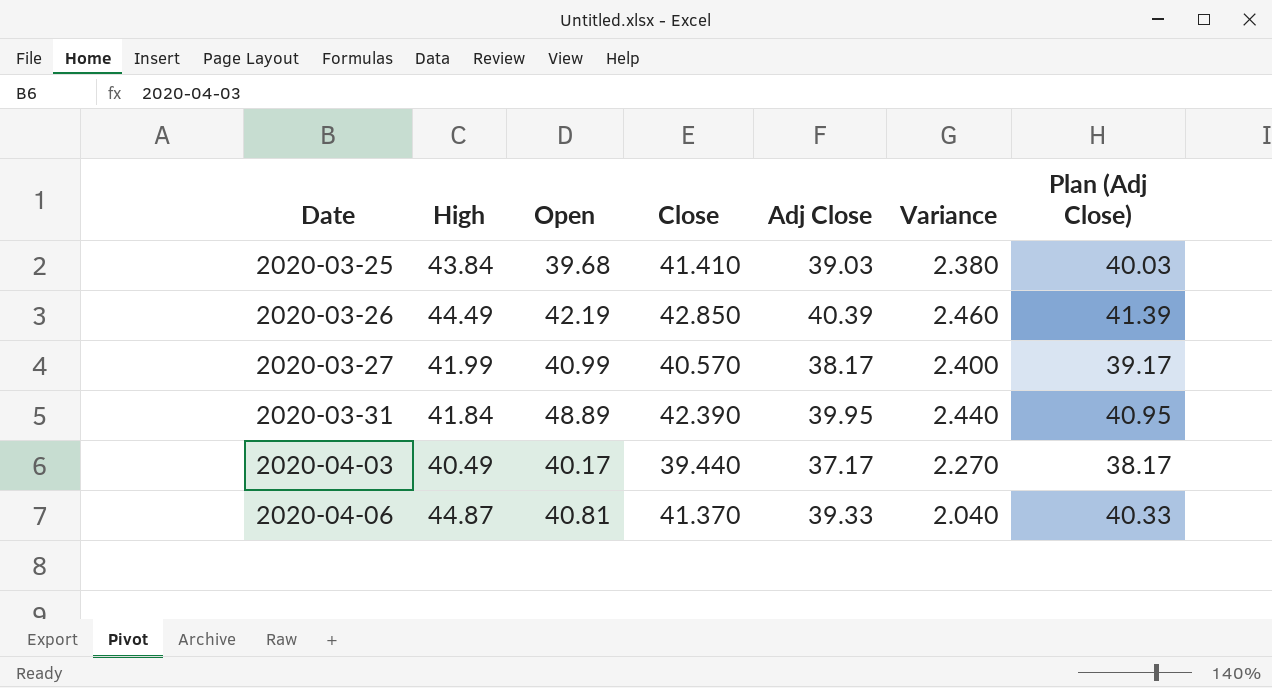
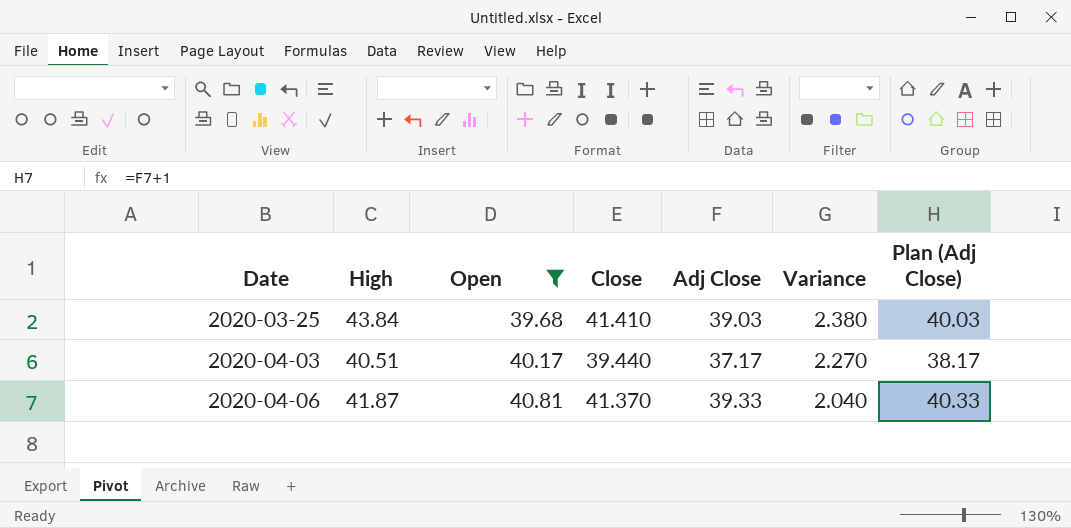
filter: none -> Open <= 40.81
2020-04-03 | High: 40.49 -> 40.51
2020-04-06 | High: 44.87 -> 41.87

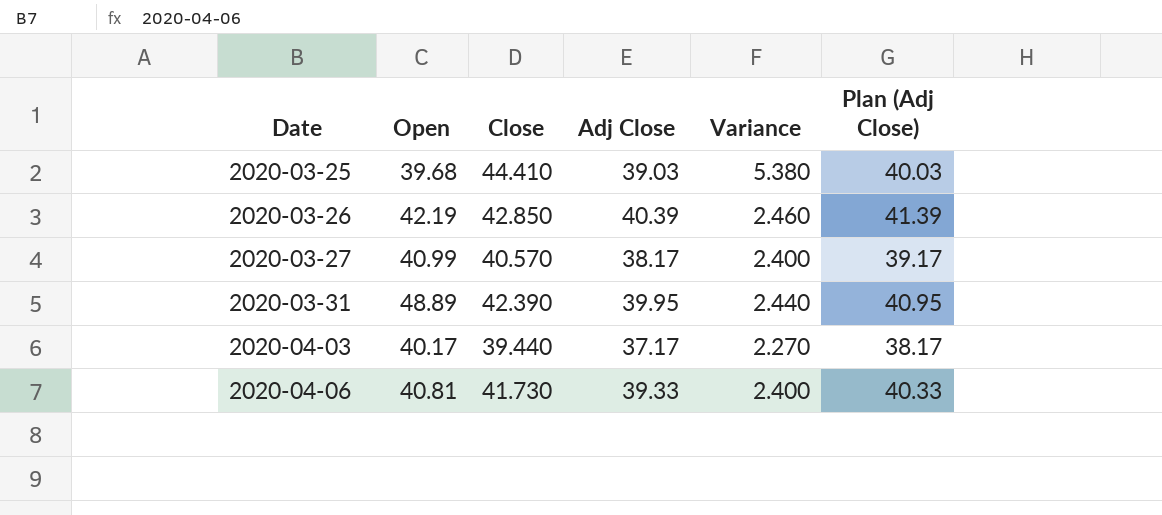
filter: Open <= 40.81 -> none
column High | position: 2 -> none
2020-03-25 | Close: 41.410 -> 44.410
2020-03-25 | Variance: 2.380 -> 5.380
2020-04-06 | Close: 41.370 -> 41.730
2020-04-06 | Variance: 2.040 -> 2.400

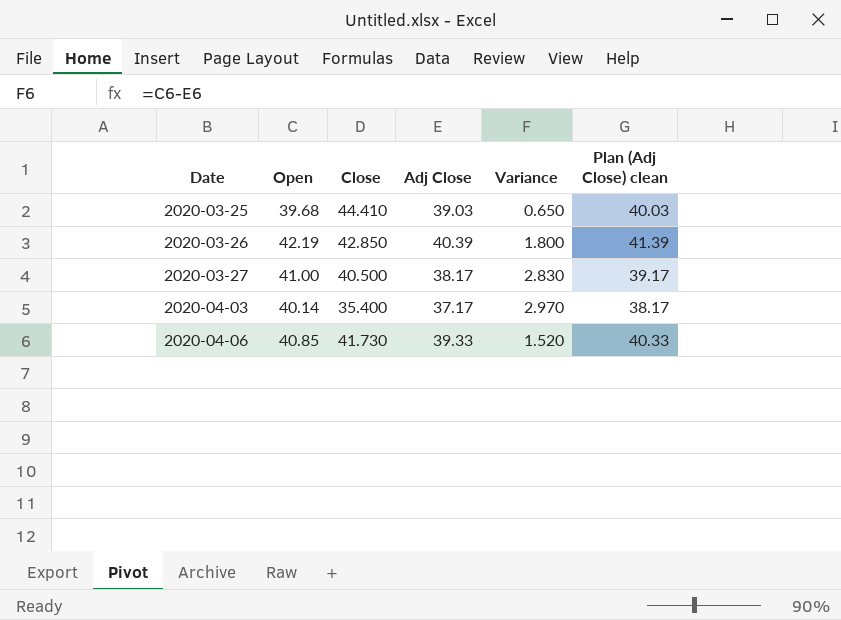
column Variance | formula: [Close] - [Adj Close] -> [Open] - [Adj Close]
column name: Plan (Adj Close) -> Plan (Adj Close) clean
row 2020-03-31: 48.89 | 42.390 | 39.95 | 2.440 | 40.95 -> none
2020-03-27 | Open: 40.99 -> 41.00
2020-03-27 | Close: 40.570 -> 40.500
2020-04-03 | Open: 40.17 -> 40.14
2020-04-03 | Close: 39.440 -> 35.400
2020-04-06 | Open: 40.81 -> 40.85

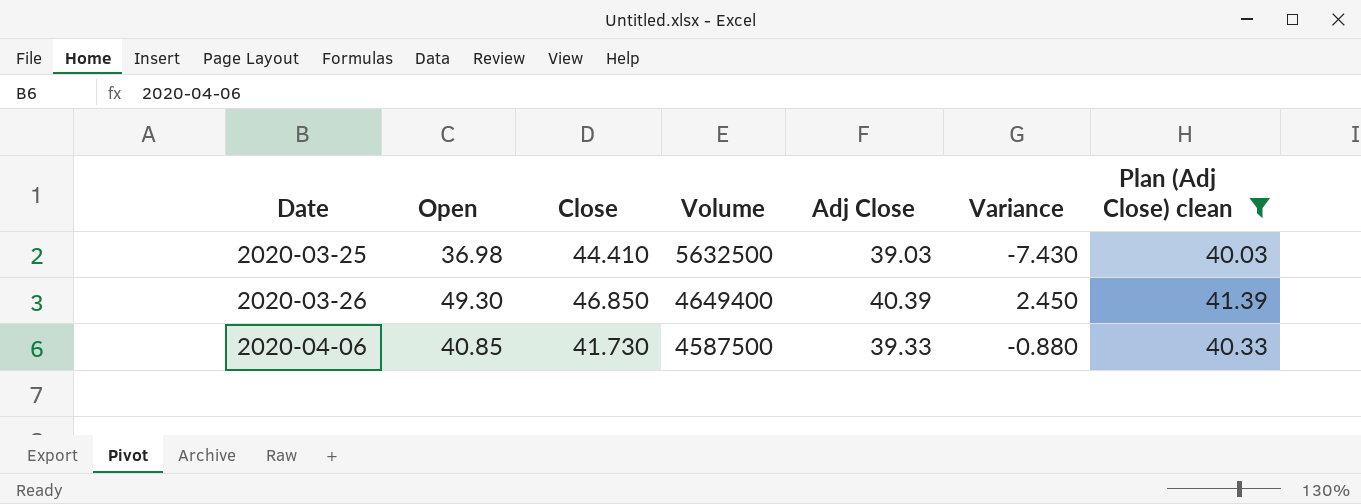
filter: none -> Plan (Adj Close) clean >= 40.03
column Volume | position: none -> 4
column Variance | formula: [Open] - [Adj Close] -> [Open] - [Close]
2020-03-25 | Open: 39.68 -> 36.98
2020-03-26 | Open: 42.19 -> 49.30
2020-03-26 | Close: 42.850 -> 46.850

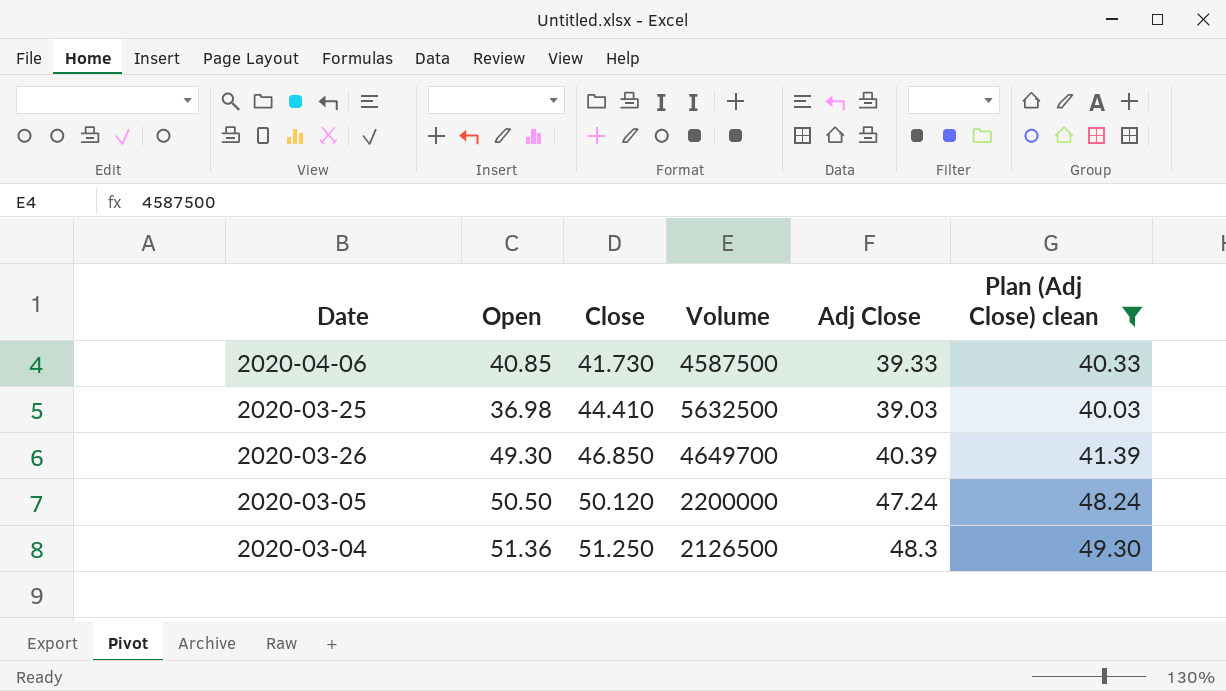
row order: Date ascending -> Close ascending
column Variance | formula: [Open] - [Close] -> none
2020-03-26 | Volume: 4649400 -> 4649700
row 2020-03-05: none -> 50.50 | 50.120 | 2200000 | 47.24 | 48.24
row 2020-03-04: none -> 51.36 | 51.250 | 2126500 | 48.3 | 49.30

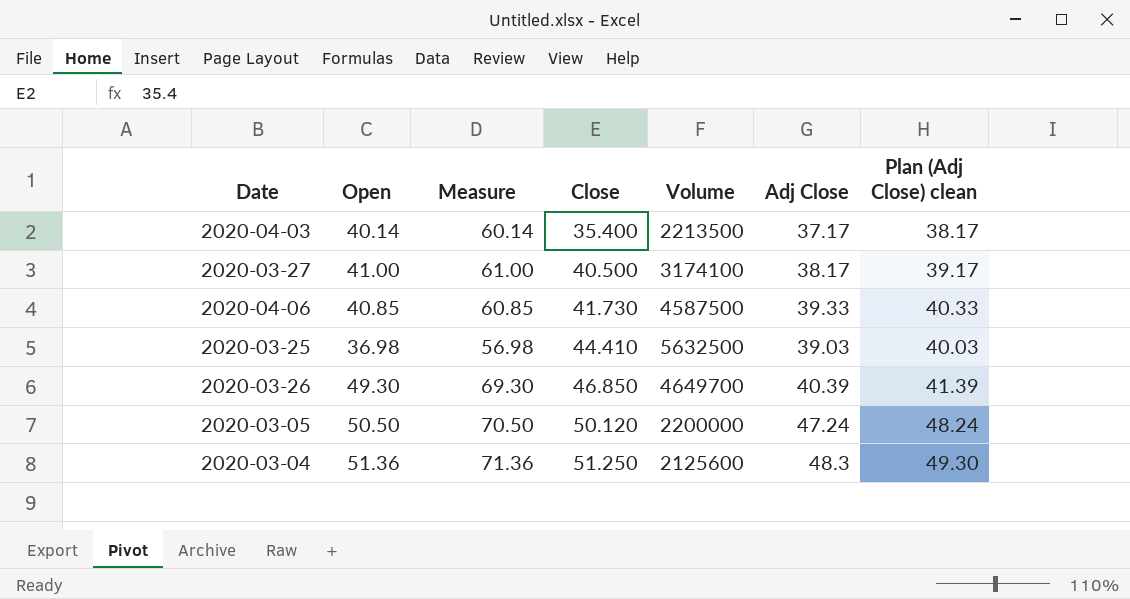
filter: Plan (Adj Close) clean >= 40.03 -> none
column Measure | formula: none -> [Open] + 20
2020-03-04 | Volume: 2126500 -> 2125600

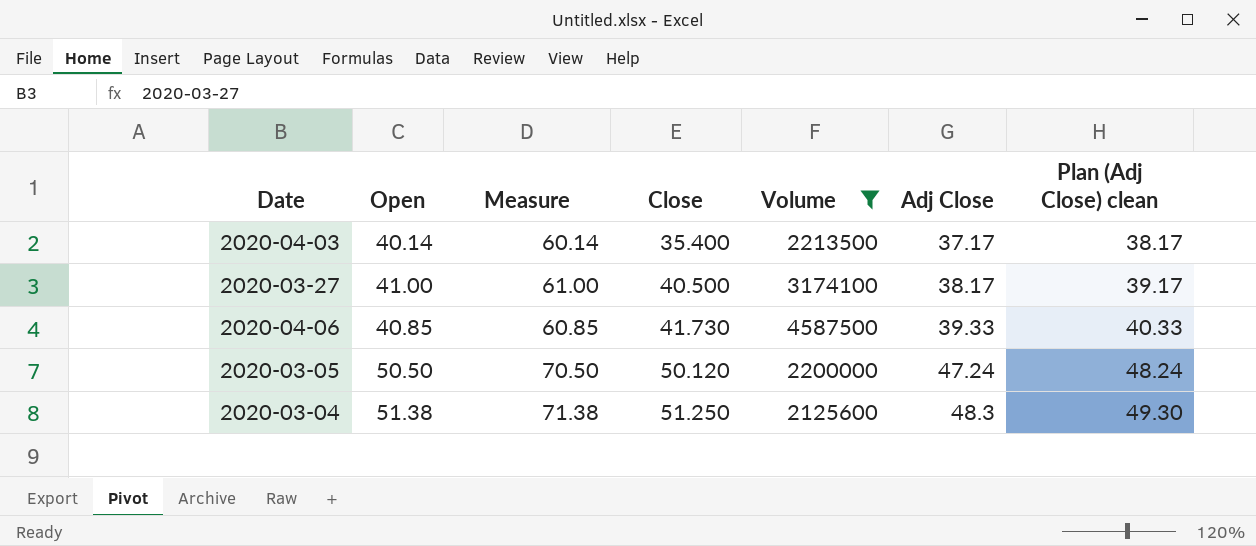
filter: none -> Volume <= 4587500
2020-03-04 | Open: 51.36 -> 51.38
2020-03-04 | Measure: 71.36 -> 71.38

